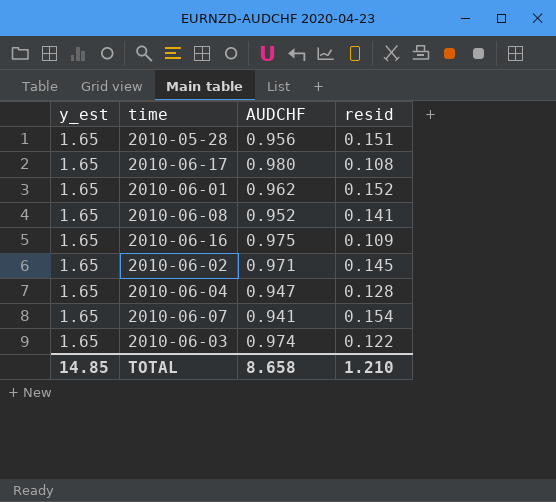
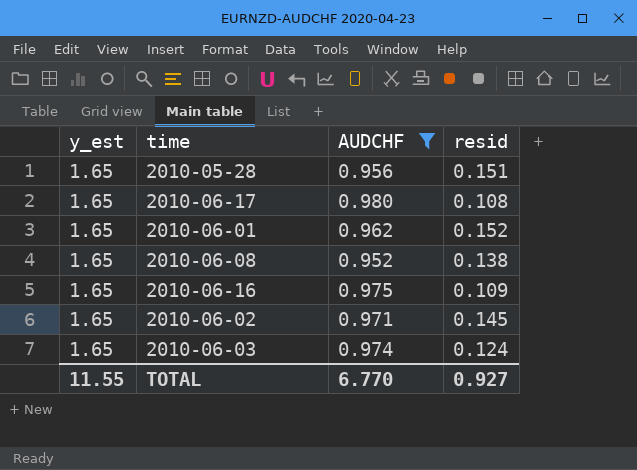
filter: none -> AUDCHF >= 0.952
2010-06-08 | resid: 0.141 -> 0.138
2010-06-03 | resid: 0.122 -> 0.124
TOTAL | y_est: 14.85 -> 11.55
TOTAL | AUDCHF: 8.658 -> 6.770
TOTAL | resid: 1.210 -> 0.927

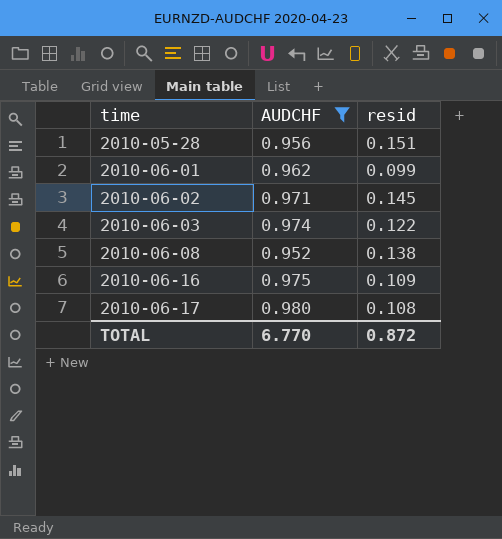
row order: none -> time ascending
column y_est | position: 1 -> none
2010-06-01 | resid: 0.152 -> 0.099
2010-06-03 | resid: 0.124 -> 0.122
TOTAL | resid: 0.927 -> 0.872

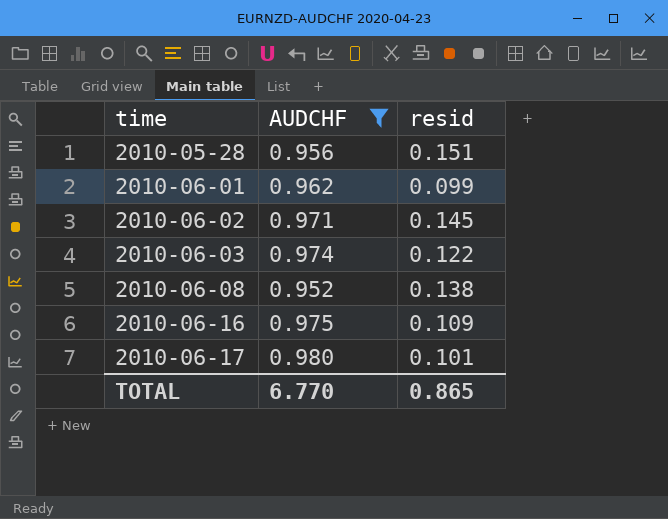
2010-06-17 | resid: 0.108 -> 0.101
TOTAL | resid: 0.872 -> 0.865

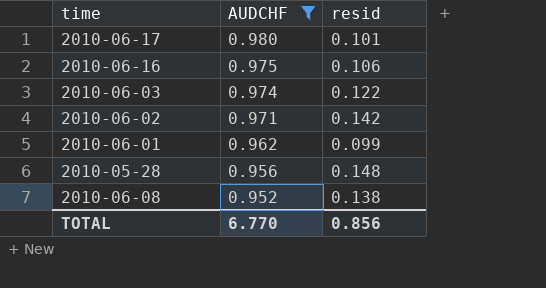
row order: time ascending -> AUDCHF descending
2010-06-16 | resid: 0.109 -> 0.106
2010-06-02 | resid: 0.145 -> 0.142
2010-05-28 | resid: 0.151 -> 0.148
TOTAL | resid: 0.865 -> 0.856

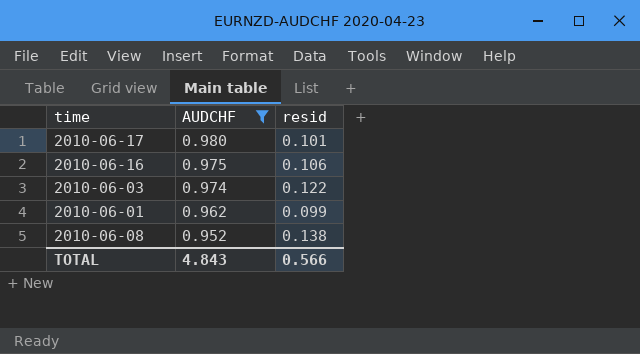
row 2010-06-02: 0.971 | 0.142 -> none
row 2010-05-28: 0.956 | 0.148 -> none
TOTAL | AUDCHF: 6.770 -> 4.843
TOTAL | resid: 0.856 -> 0.566

